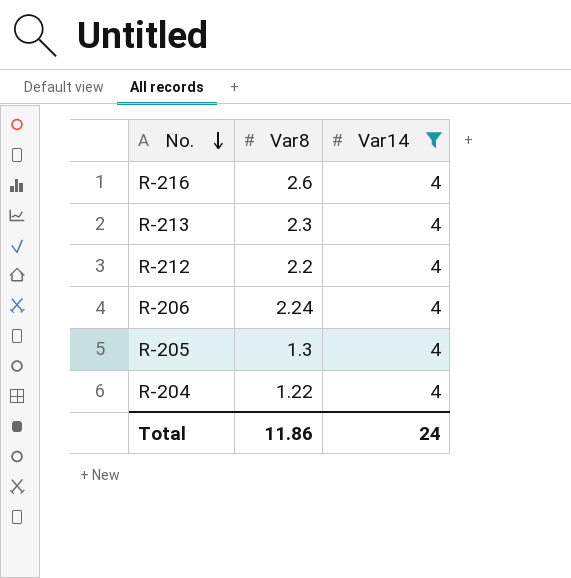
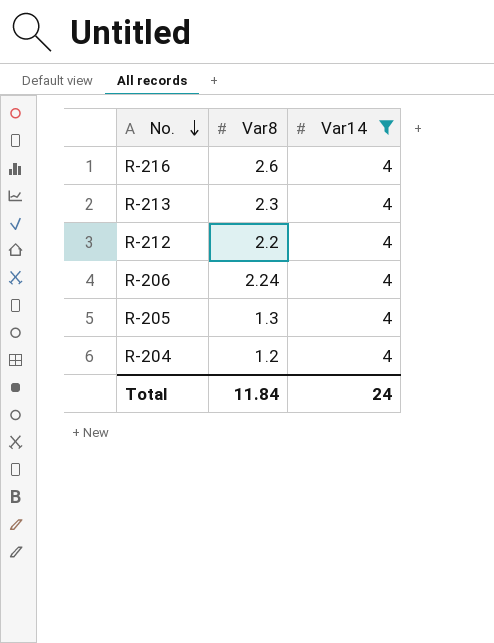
R-204 | Var8: 1.22 -> 1.2
Total | Var8: 11.86 -> 11.84

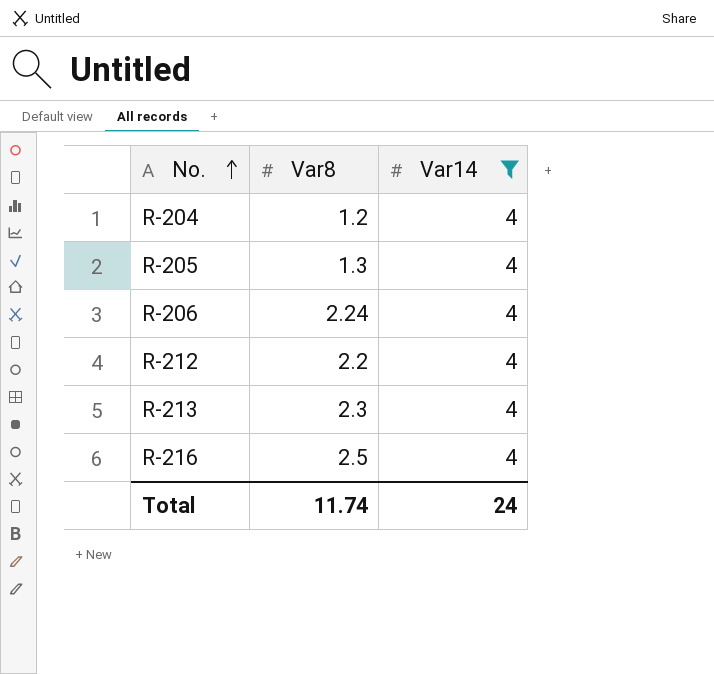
row order: No. descending -> No. ascending
R-216 | Var8: 2.6 -> 2.5
Total | Var8: 11.84 -> 11.74

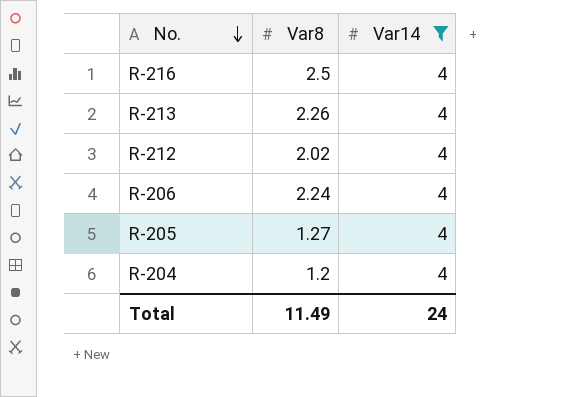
row order: No. ascending -> No. descending
R-213 | Var8: 2.3 -> 2.26
R-212 | Var8: 2.2 -> 2.02
R-205 | Var8: 1.3 -> 1.27
Total | Var8: 11.74 -> 11.49

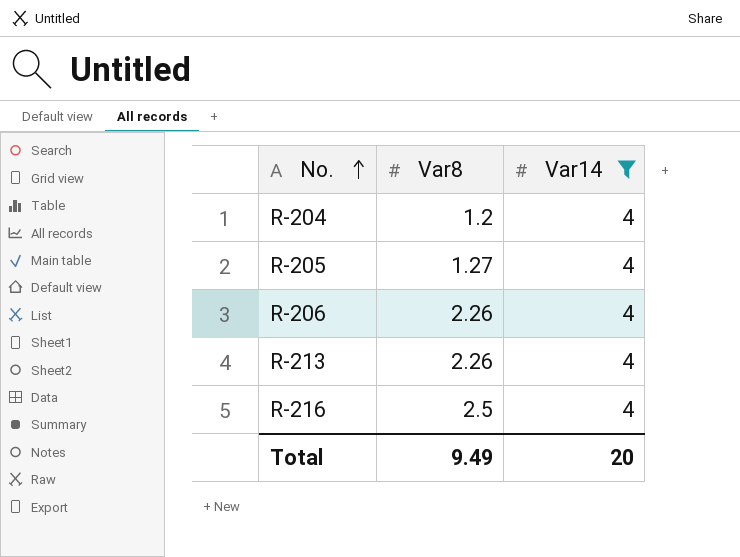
row order: No. descending -> No. ascending
row R-212: 2.02 | 4 -> none
R-206 | Var8: 2.24 -> 2.26
Total | Var8: 11.49 -> 9.49
Total | Var14: 24 -> 20

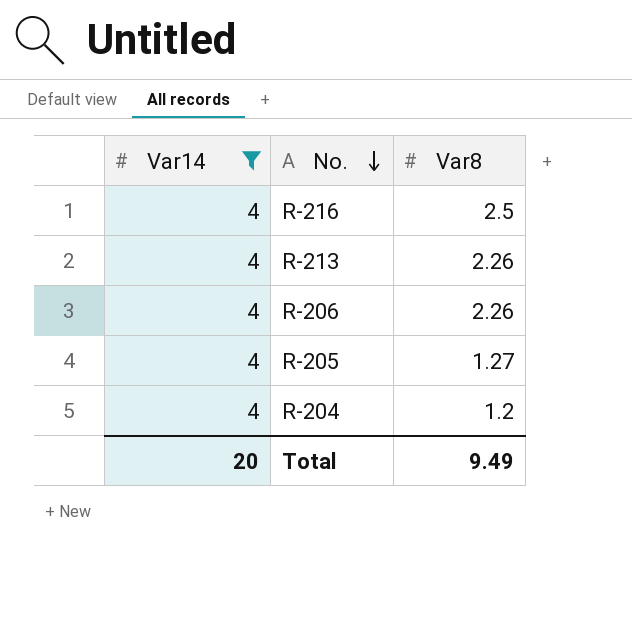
row order: No. ascending -> No. descending
column Var14 | position: 3 -> 1

